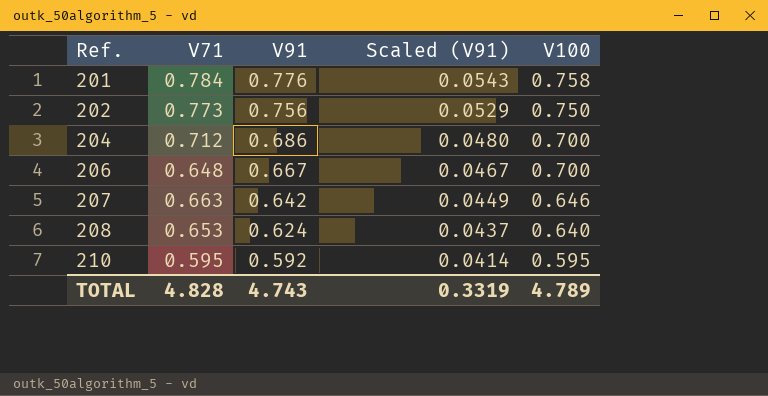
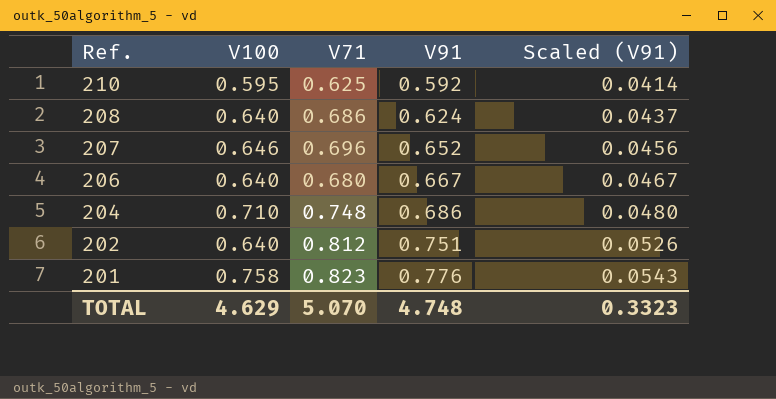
row order: Ref. ascending -> Ref. descending
column V100 | position: 5 -> 2
210 | V71: 0.595 -> 0.625
208 | V71: 0.653 -> 0.686
207 | V71: 0.663 -> 0.696
207 | V91: 0.642 -> 0.652
207 | Scaled (V91): 0.0449 -> 0.0456
206 | V100: 0.700 -> 0.640
206 | V71: 0.648 -> 0.680
204 | V100: 0.700 -> 0.710
204 | V71: 0.712 -> 0.748
202 | V100: 0.750 -> 0.640
202 | V71: 0.773 -> 0.812
202 | V91: 0.756 -> 0.751
202 | Scaled (V91): 0.0529 -> 0.0526
201 | V71: 0.784 -> 0.823
TOTAL | V100: 4.789 -> 4.629
TOTAL | V71: 4.828 -> 5.070
TOTAL | V91: 4.743 -> 4.748
TOTAL | Scaled (V91): 0.3319 -> 0.3323

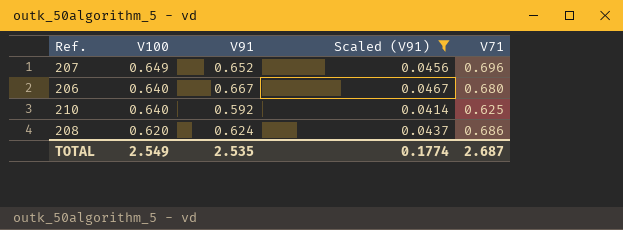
filter: none -> Scaled (V91) <= 0.0467
row order: Ref. descending -> V100 descending
column V71 | position: 3 -> 5
207 | V100: 0.646 -> 0.649
210 | V100: 0.595 -> 0.640
208 | V100: 0.640 -> 0.620
TOTAL | V100: 4.629 -> 2.549
TOTAL | V91: 4.748 -> 2.535
TOTAL | Scaled (V91): 0.3323 -> 0.1774
TOTAL | V71: 5.070 -> 2.687

